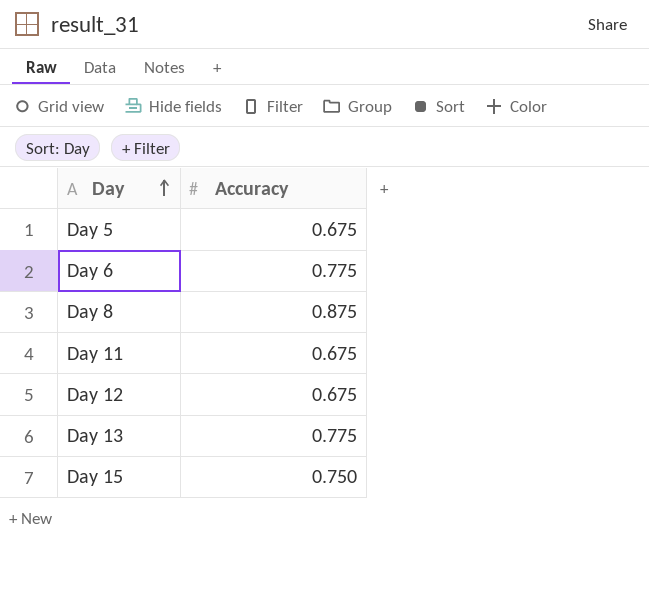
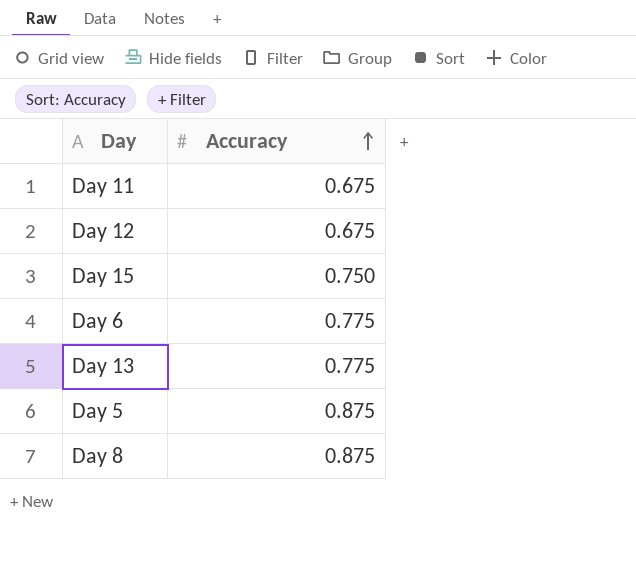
row order: Day ascending -> Accuracy ascending
Day 5 | Accuracy: 0.675 -> 0.875

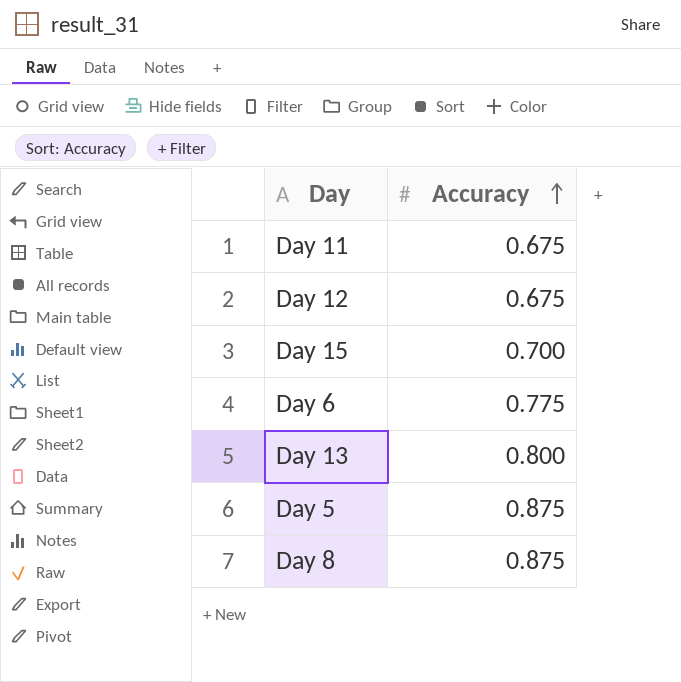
Day 15 | Accuracy: 0.750 -> 0.700
Day 13 | Accuracy: 0.775 -> 0.800

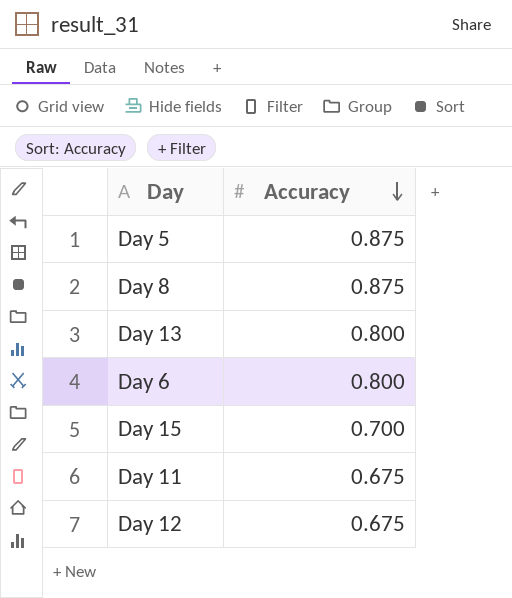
row order: Accuracy ascending -> Accuracy descending
Day 6 | Accuracy: 0.775 -> 0.800

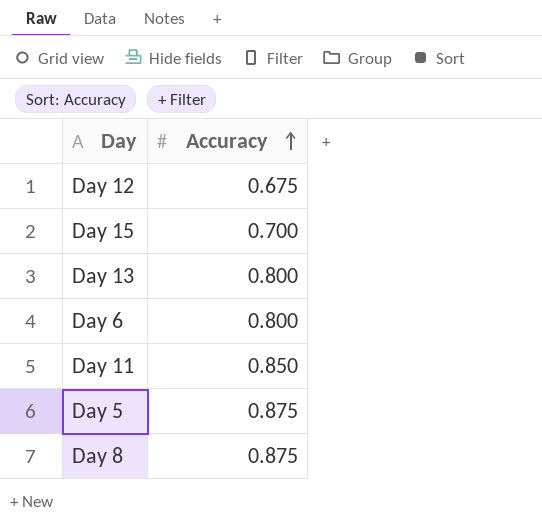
row order: Accuracy descending -> Accuracy ascending
Day 11 | Accuracy: 0.675 -> 0.850

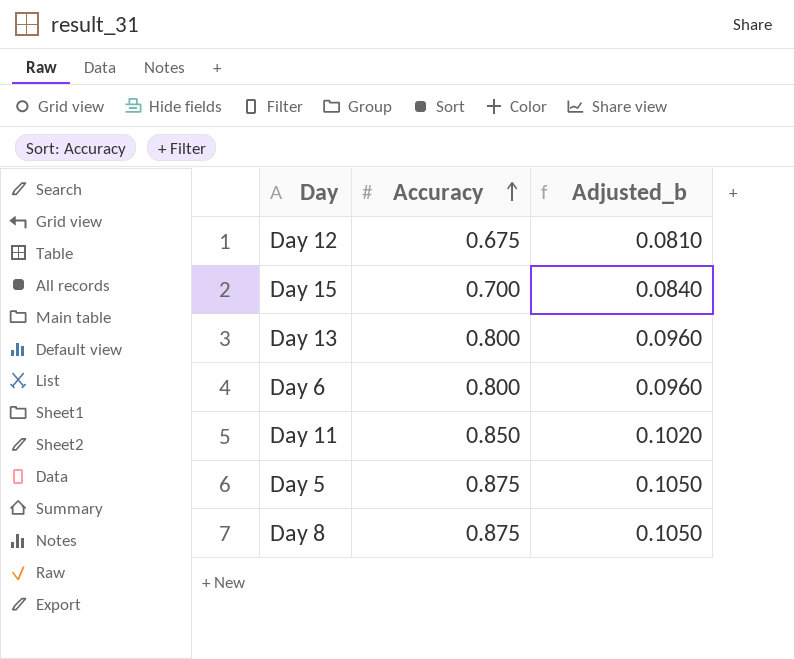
column Adjusted_b | formula: none -> [Accuracy] * 0.12

